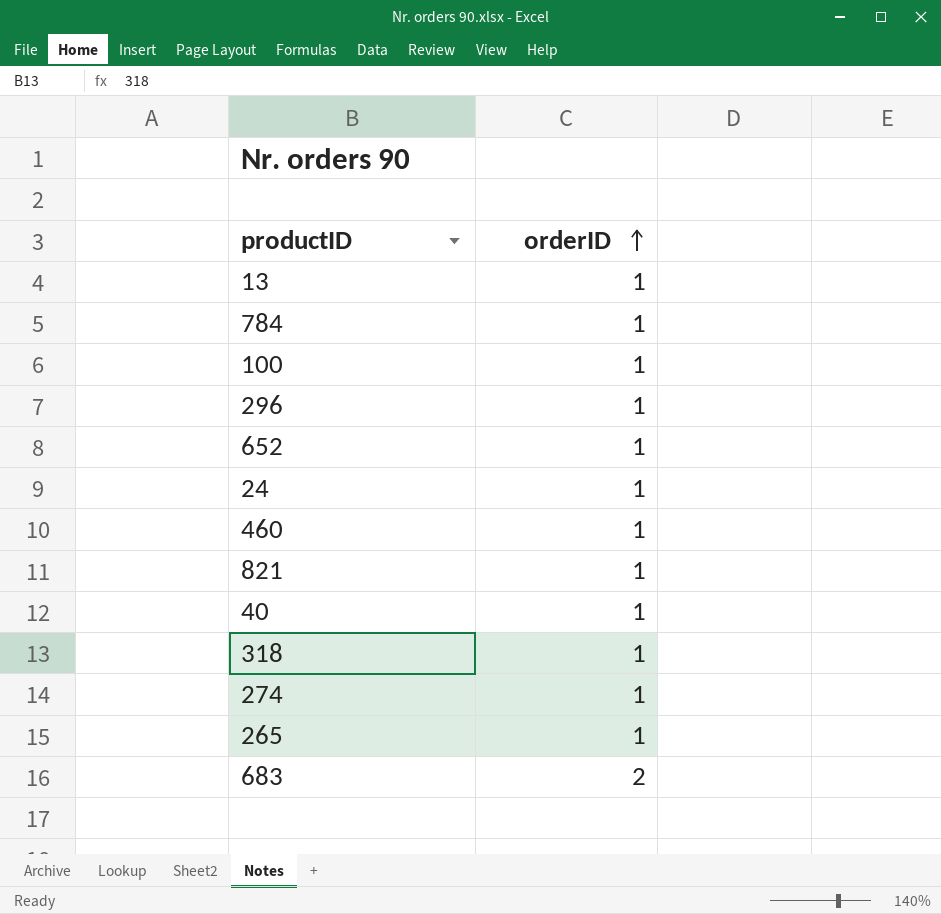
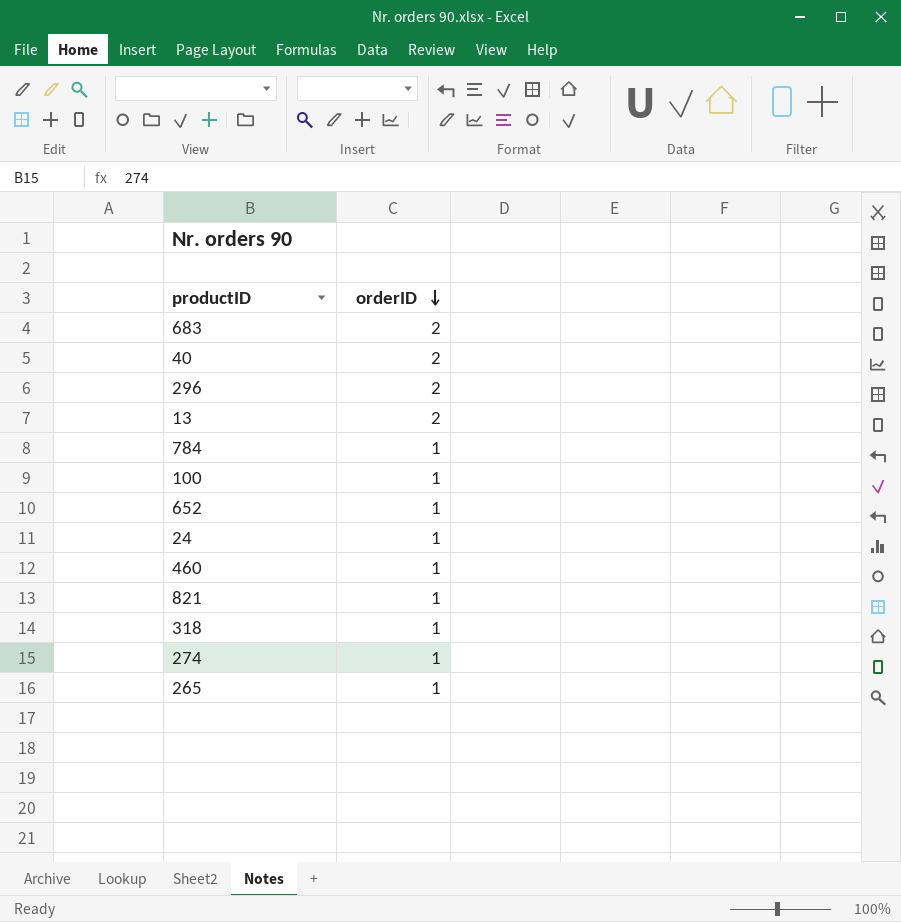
row order: orderID ascending -> orderID descending
40 | orderID: 1 -> 2
296 | orderID: 1 -> 2
13 | orderID: 1 -> 2

